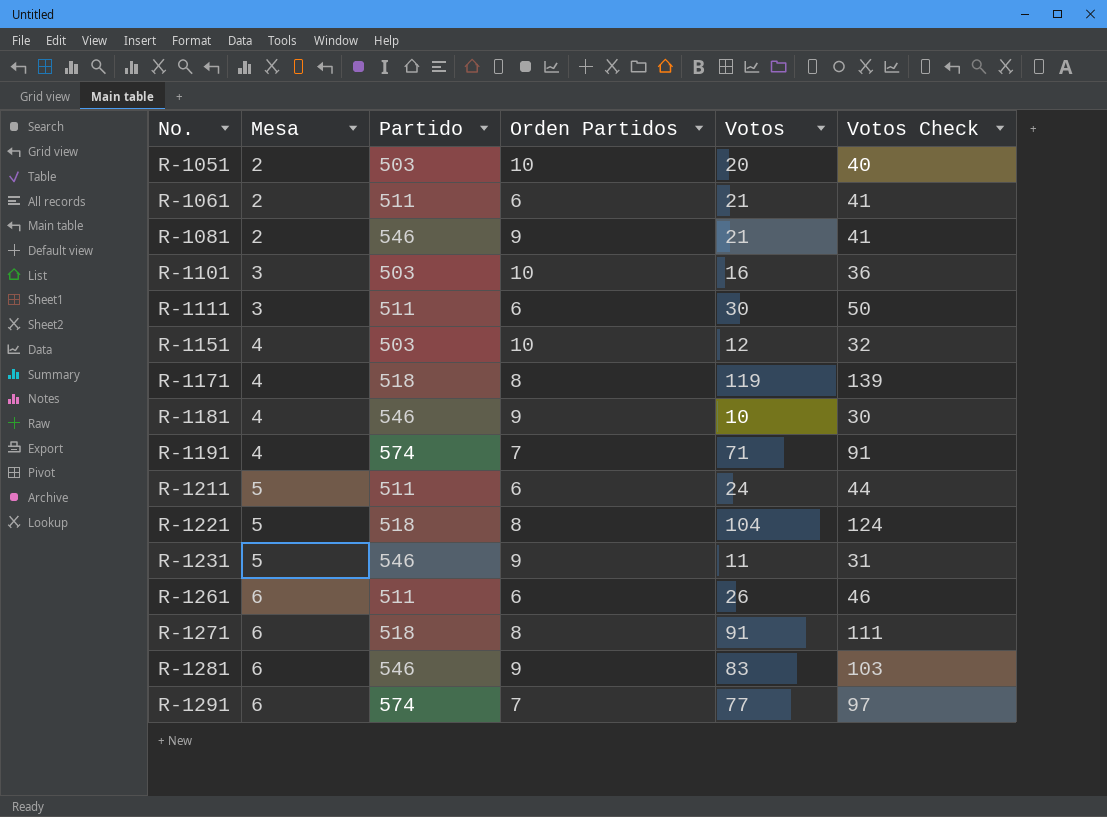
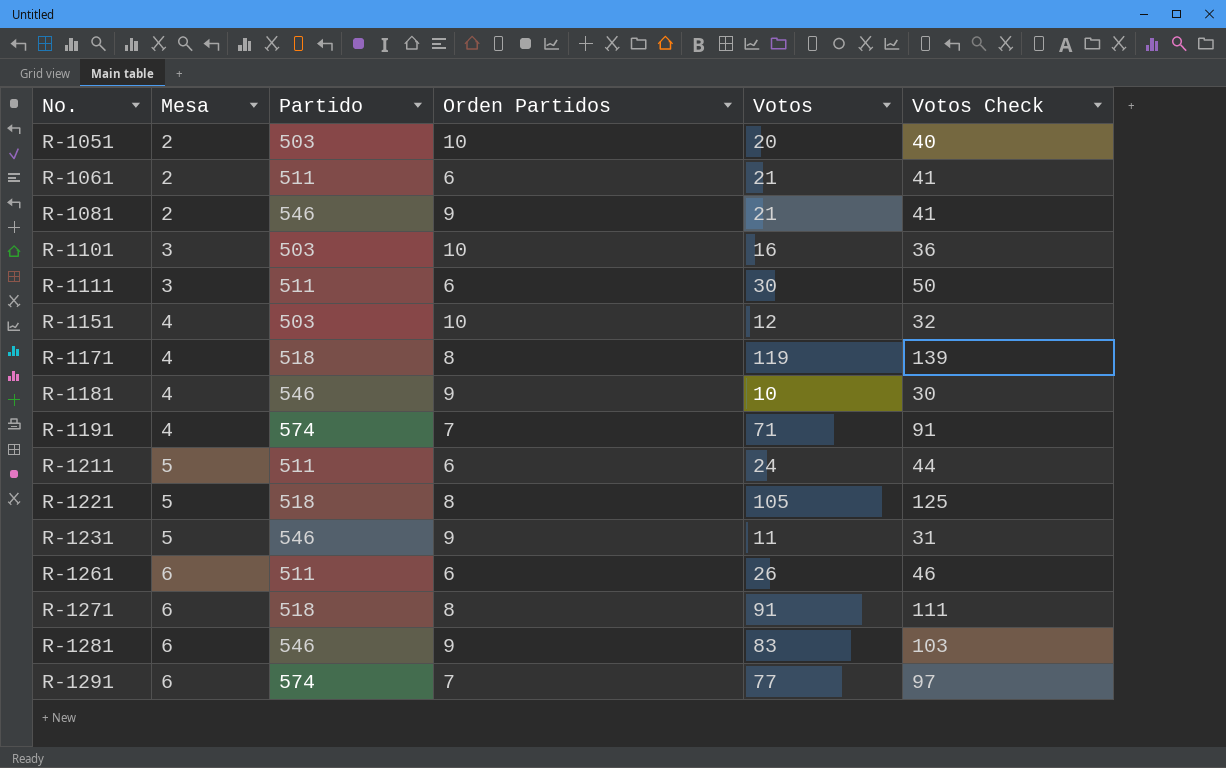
R-1221 | Votos: 104 -> 105
R-1221 | Votos Check: 124 -> 125

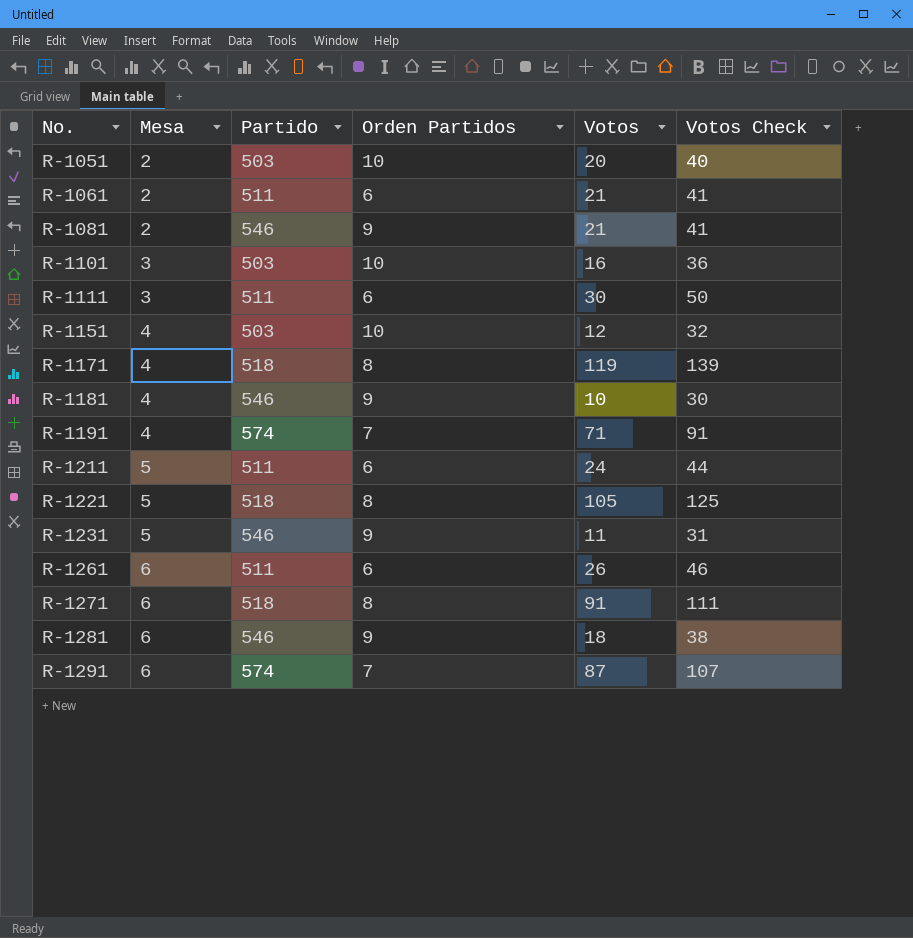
R-1281 | Votos: 83 -> 18
R-1281 | Votos Check: 103 -> 38
R-1291 | Votos: 77 -> 87
R-1291 | Votos Check: 97 -> 107

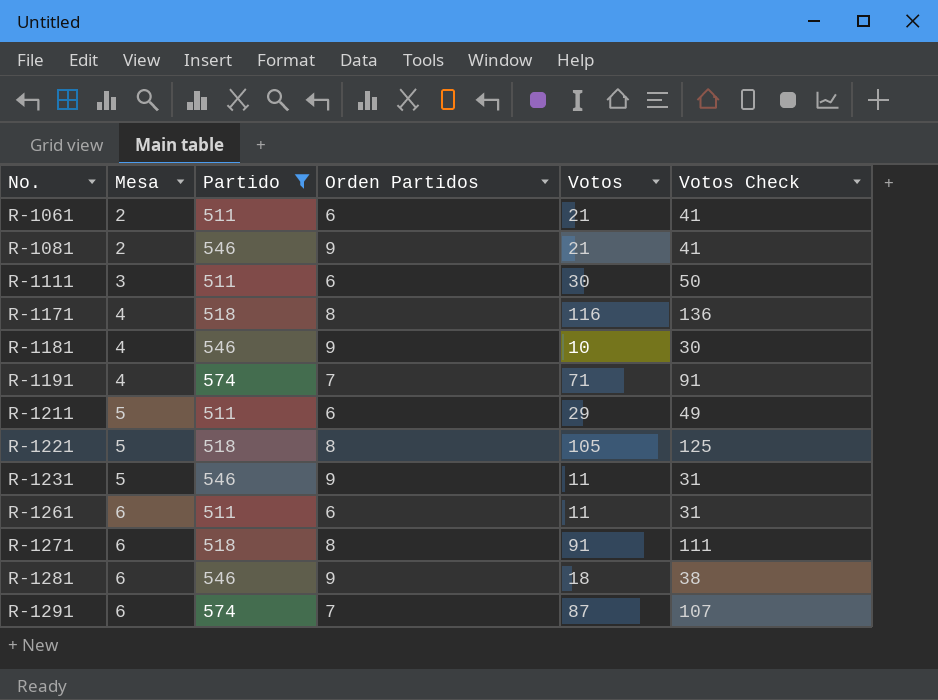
filter: none -> Partido != 503
R-1171 | Votos: 119 -> 116
R-1171 | Votos Check: 139 -> 136
R-1211 | Votos: 24 -> 29
R-1211 | Votos Check: 44 -> 49
R-1261 | Votos: 26 -> 11
R-1261 | Votos Check: 46 -> 31

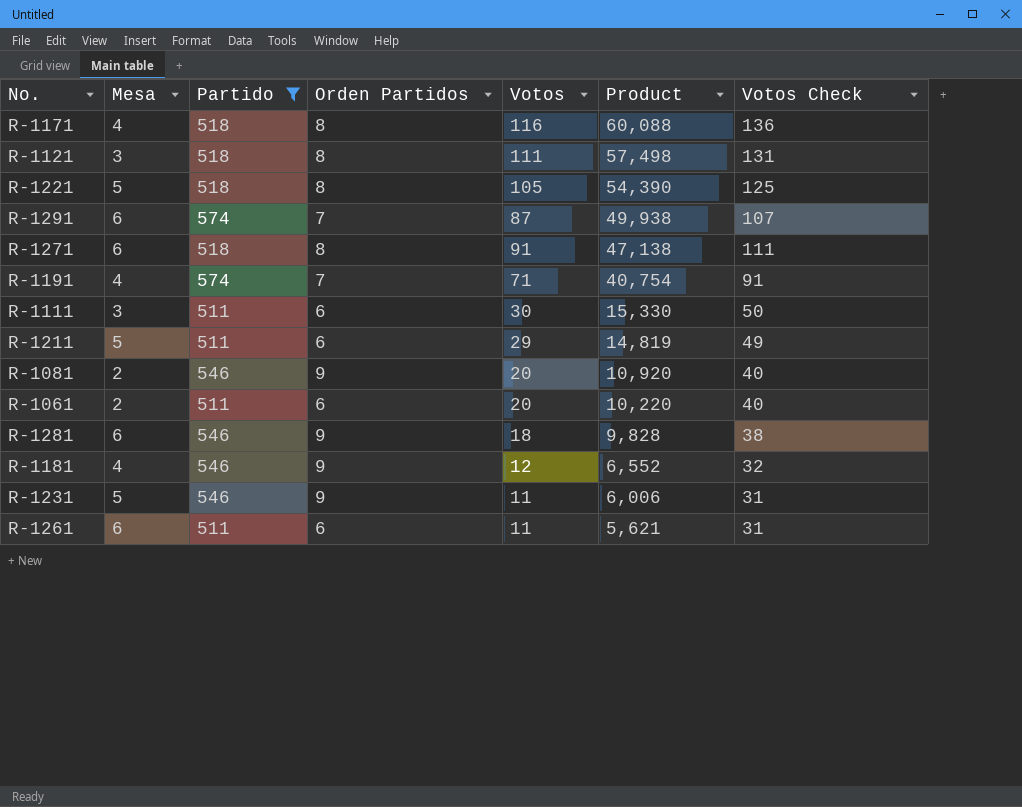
row order: No. ascending -> Product descending
column Product | formula: none -> [Partido] * [Votos]
row R-1121: none -> 3 | 518 | 8 | 111 | 57,498 | 131
R-1081 | Votos: 21 -> 20
R-1081 | Votos Check: 41 -> 40
R-1061 | Votos: 21 -> 20
R-1061 | Votos Check: 41 -> 40
R-1181 | Votos: 10 -> 12
R-1181 | Votos Check: 30 -> 32

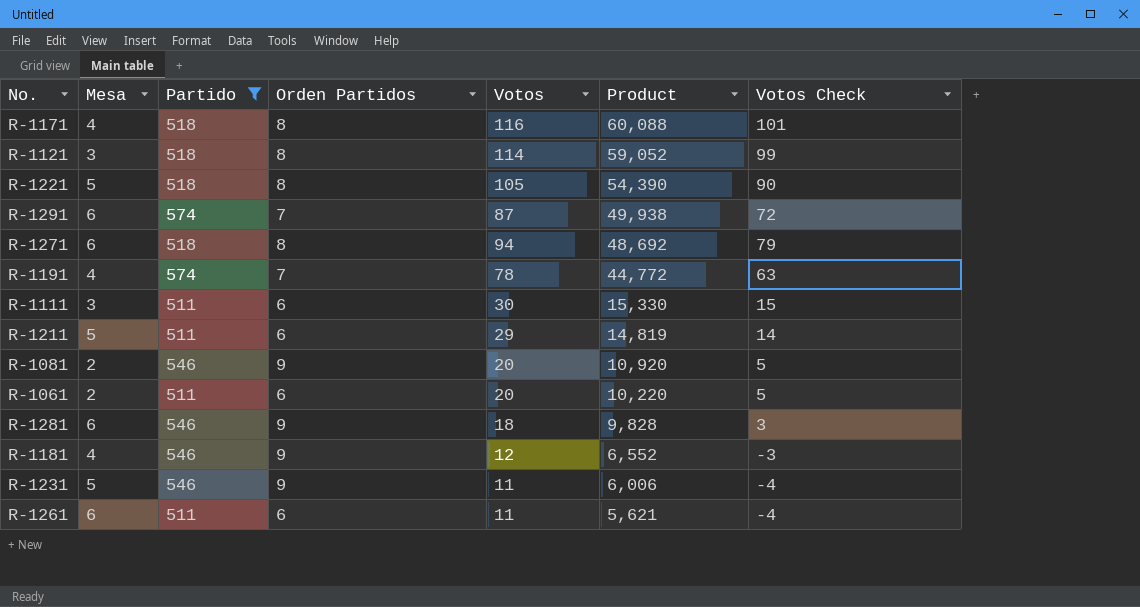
column Votos Check | formula: [Votos] + 20 -> [Votos] - 15
R-1121 | Votos: 111 -> 114
R-1121 | Product: 57,498 -> 59,052
R-1271 | Votos: 91 -> 94
R-1271 | Product: 47,138 -> 48,692
R-1191 | Votos: 71 -> 78
R-1191 | Product: 40,754 -> 44,772

